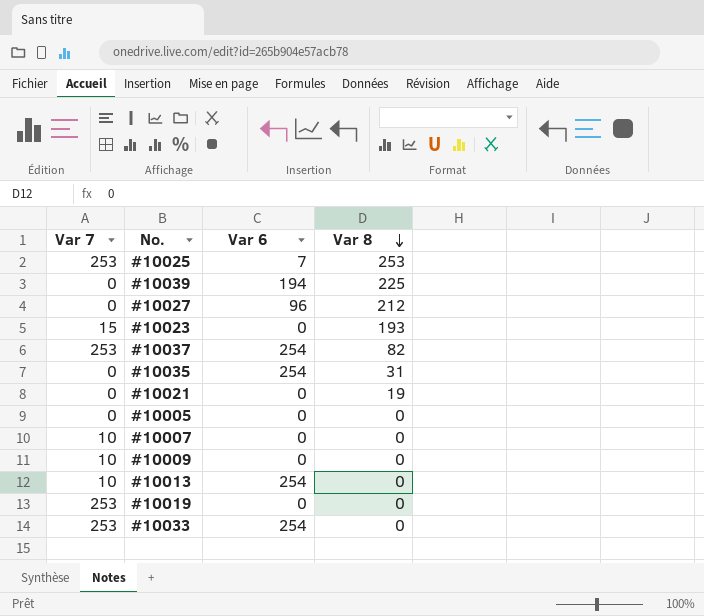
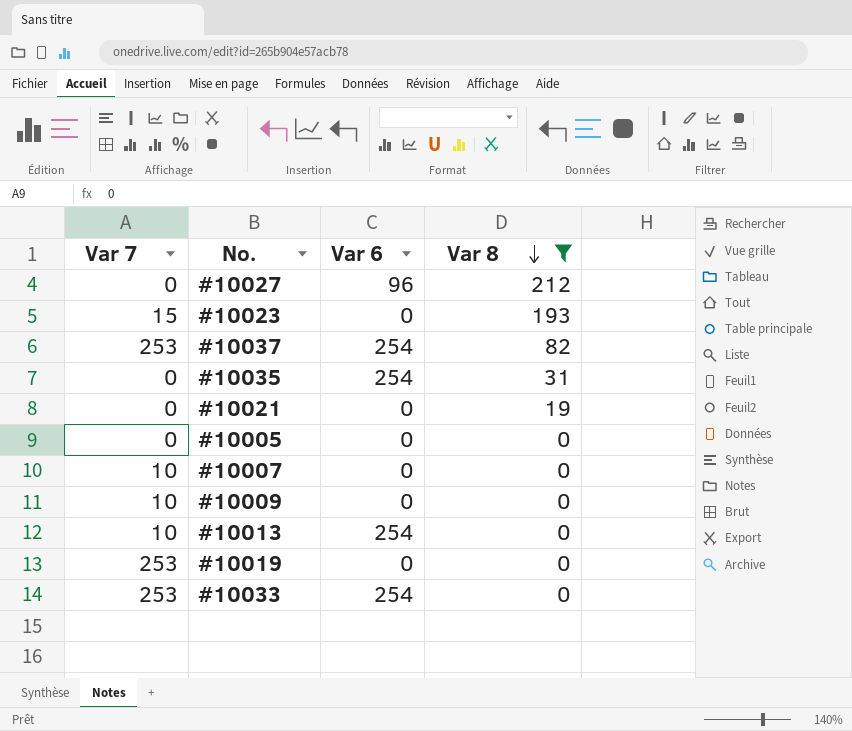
filter: none -> Var 8 <= 212

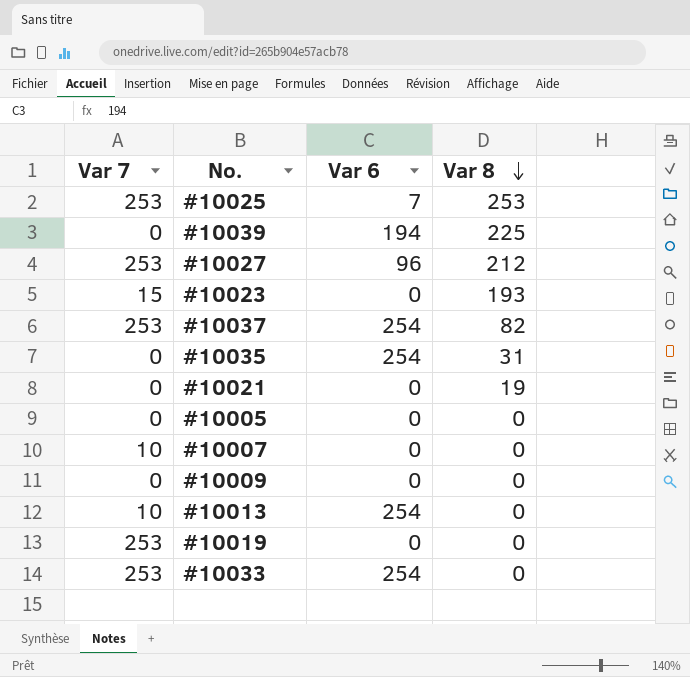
filter: Var 8 <= 212 -> none
#10027 | Var 7: 0 -> 253
#10009 | Var 7: 10 -> 0

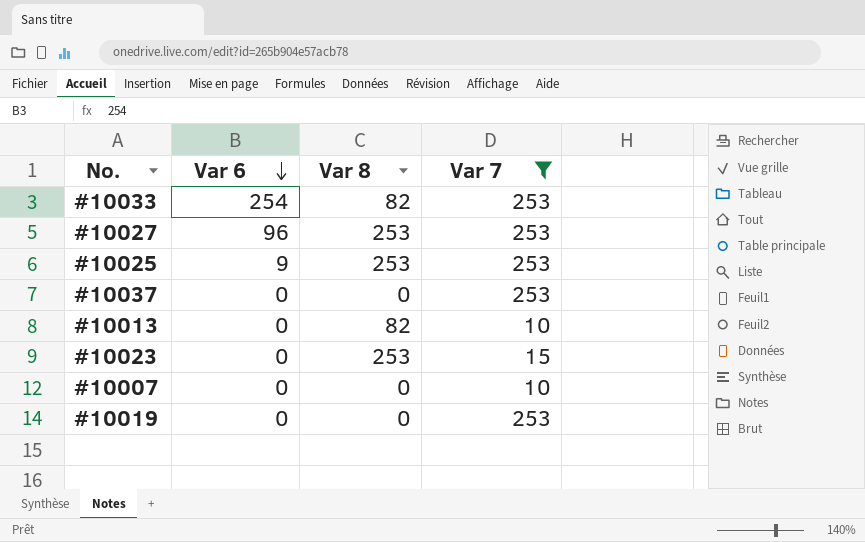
filter: none -> Var 7 != 0
row order: Var 8 descending -> Var 6 descending
column Var 7 | position: 1 -> 4
#10033 | Var 8: 0 -> 82
#10027 | Var 8: 212 -> 253
#10025 | Var 6: 7 -> 9
#10037 | Var 6: 254 -> 0
#10037 | Var 8: 82 -> 0
#10013 | Var 6: 254 -> 0
#10013 | Var 8: 0 -> 82
#10023 | Var 8: 193 -> 253

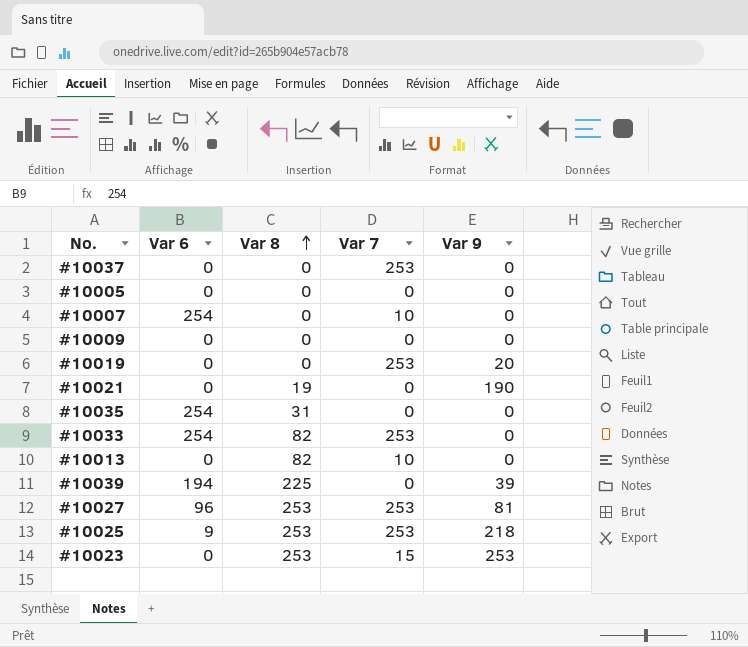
filter: Var 7 != 0 -> none
row order: Var 6 descending -> Var 8 ascending
column Var 9 | position: none -> 5
#10007 | Var 6: 0 -> 254

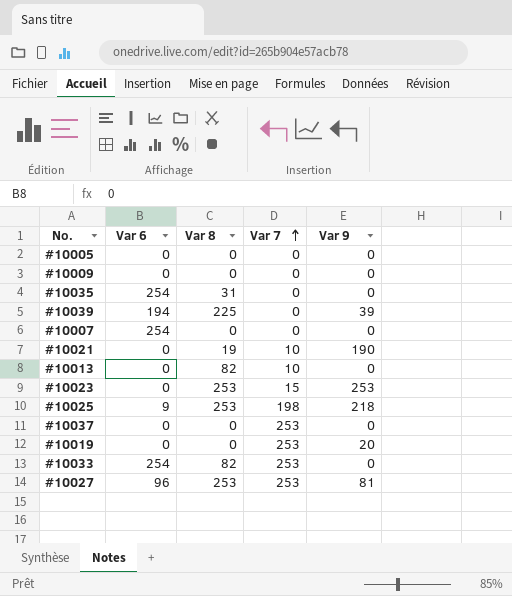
row order: Var 8 ascending -> Var 7 ascending
#10007 | Var 7: 10 -> 0
#10021 | Var 7: 0 -> 10
#10025 | Var 7: 253 -> 198

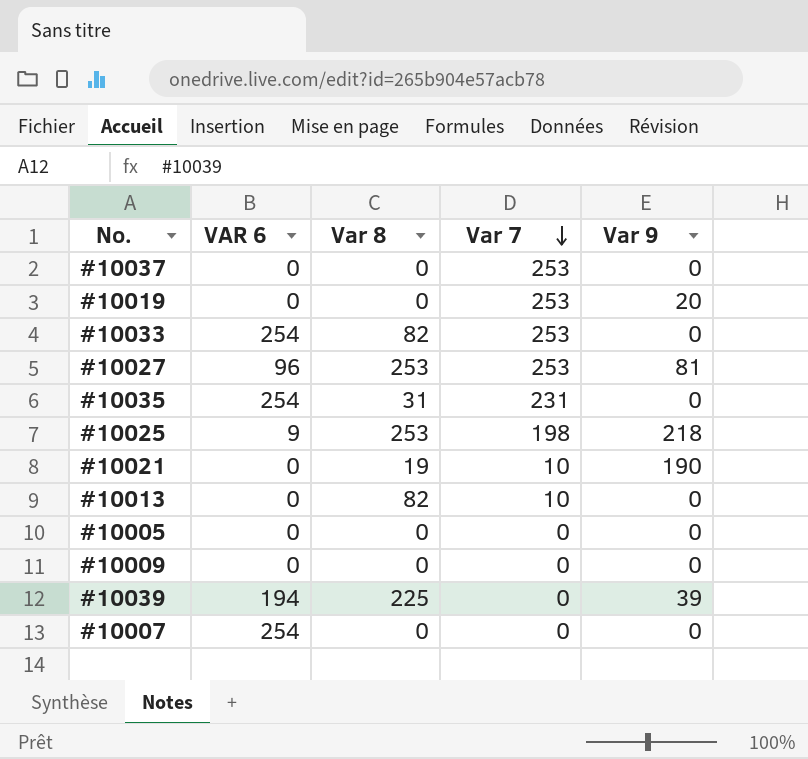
row order: Var 7 ascending -> Var 7 descending
column name: Var 6 -> VAR 6
row #10023: 0 | 253 | 15 | 253 -> none
#10035 | Var 7: 0 -> 231

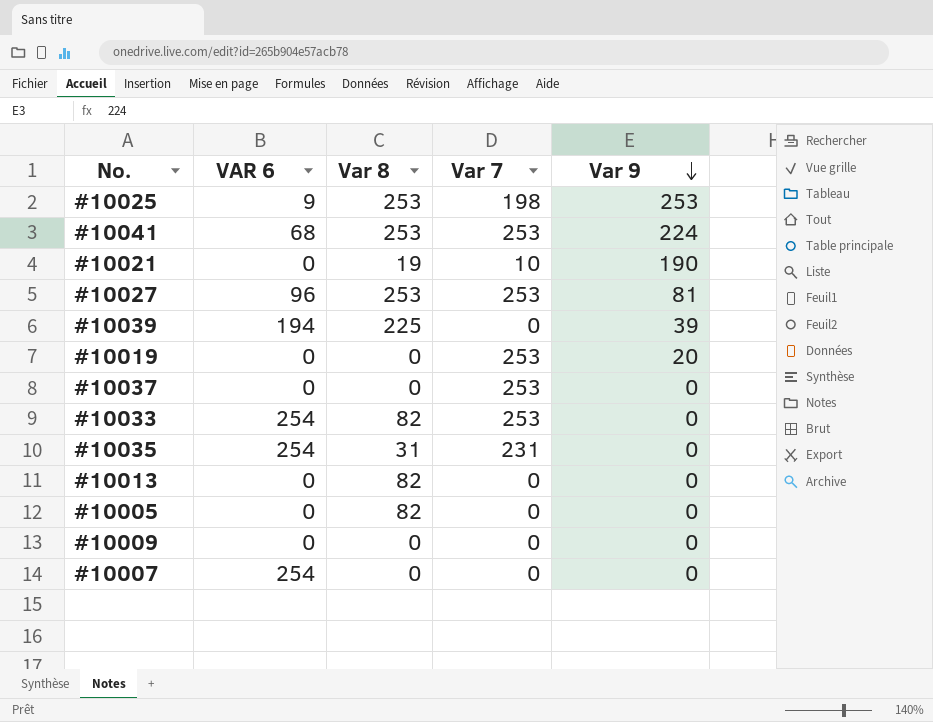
row order: Var 7 descending -> Var 9 descending
#10025 | Var 9: 218 -> 253
row #10041: none -> 68 | 253 | 253 | 224
#10013 | Var 7: 10 -> 0
#10005 | Var 8: 0 -> 82

